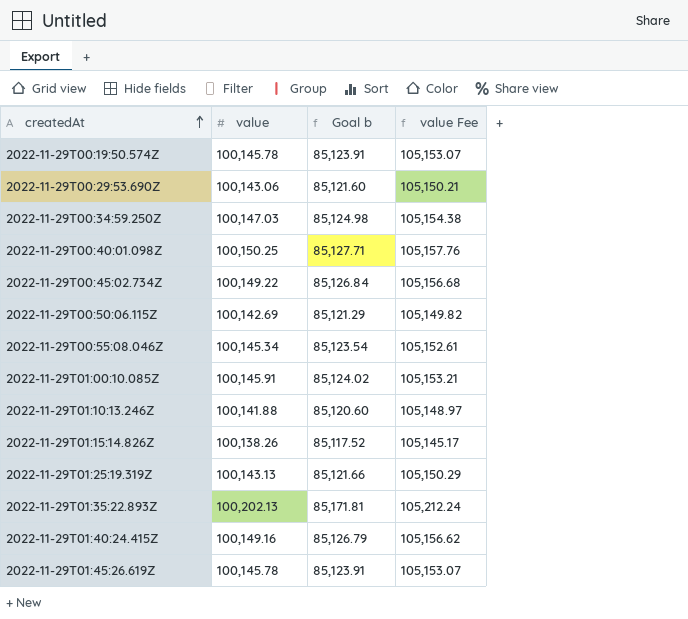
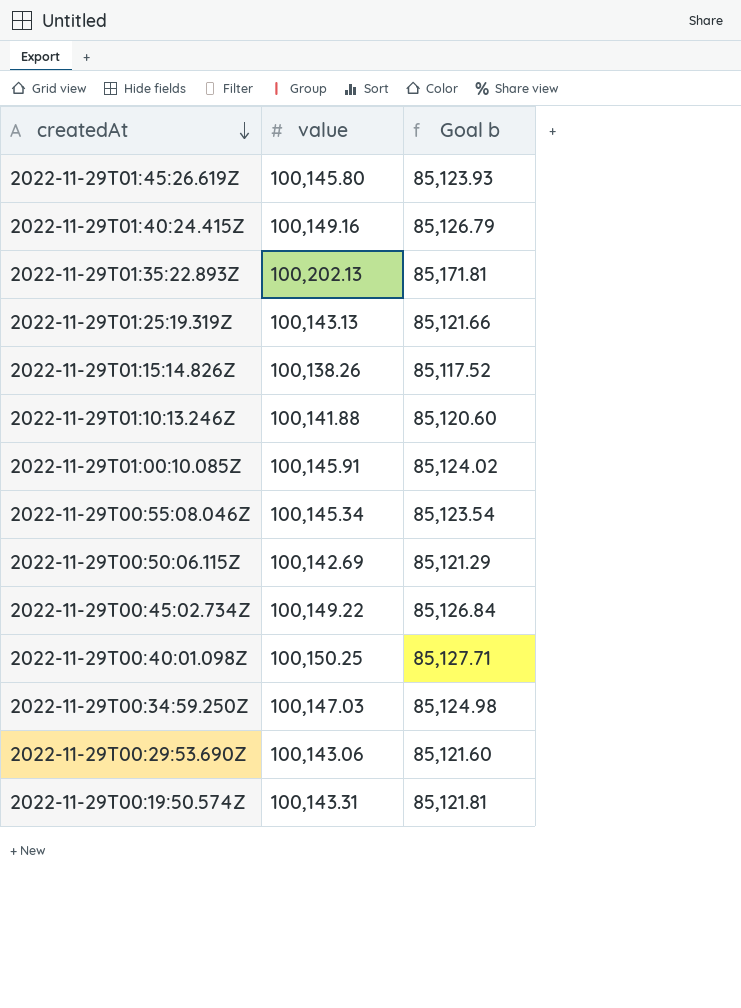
row order: createdAt ascending -> createdAt descending
column value Fee | formula: [value] * 1.05 -> none
2022-11-29T01:45:26.619Z | value: 100,145.78 -> 100,145.80
2022-11-29T01:45:26.619Z | Goal b: 85,123.91 -> 85,123.93
2022-11-29T00:19:50.574Z | value: 100,145.78 -> 100,143.31
2022-11-29T00:19:50.574Z | Goal b: 85,123.91 -> 85,121.81

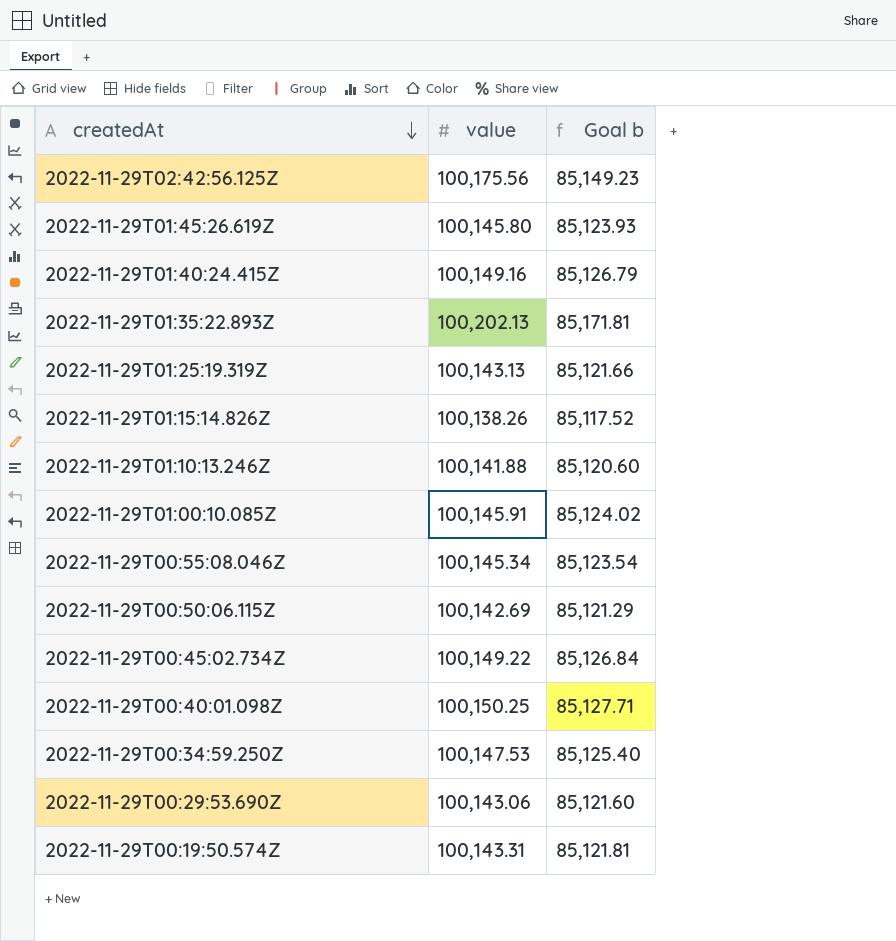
row 2022-11-29T02:42:56.125Z: none -> 100,175.56 | 85,149.23
2022-11-29T00:34:59.250Z | value: 100,147.03 -> 100,147.53
2022-11-29T00:34:59.250Z | Goal b: 85,124.98 -> 85,125.40

